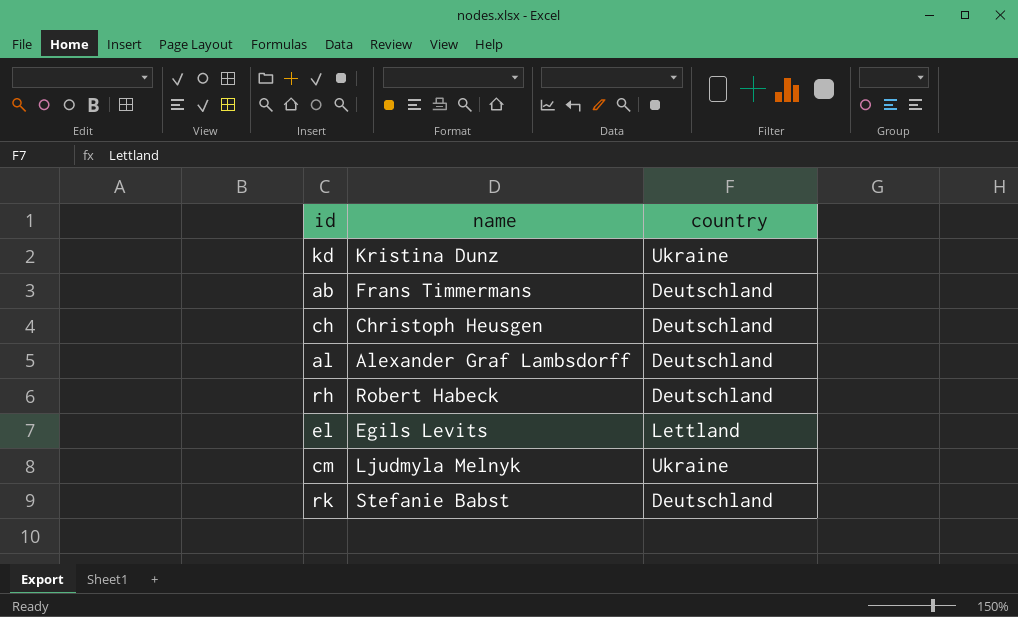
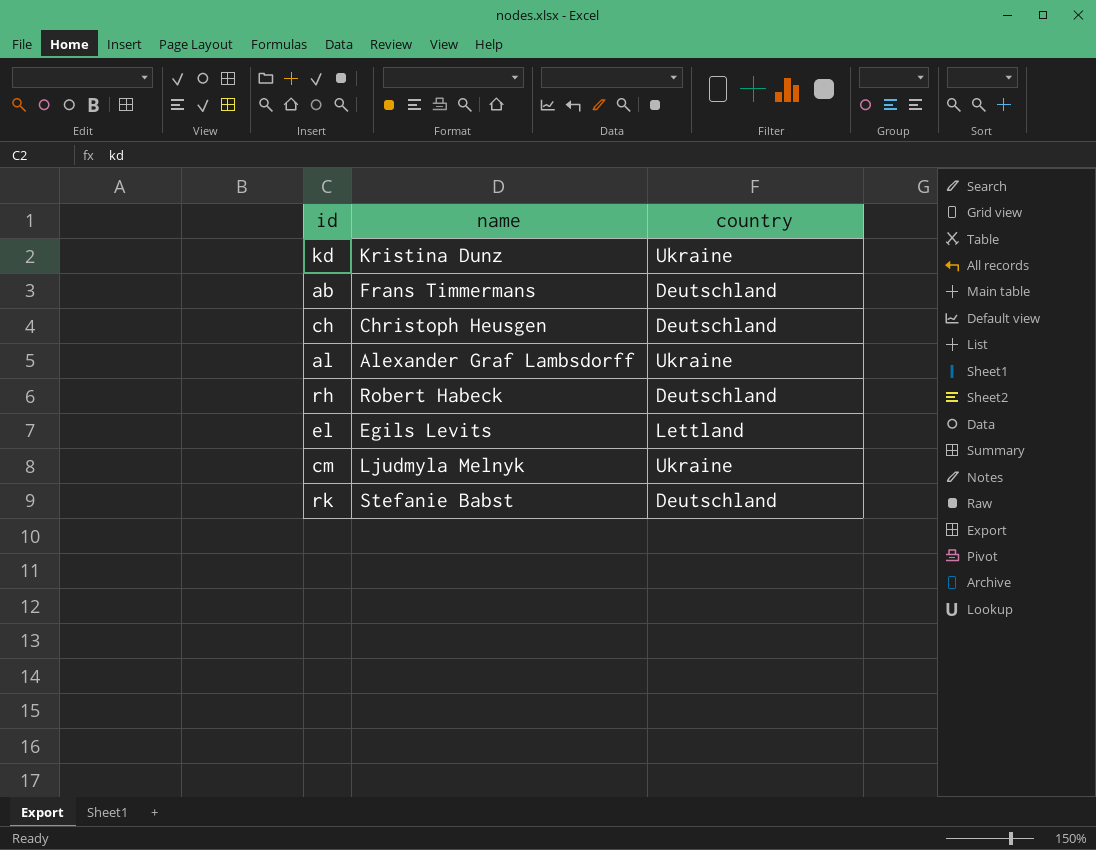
al | country: Deutschland -> Ukraine

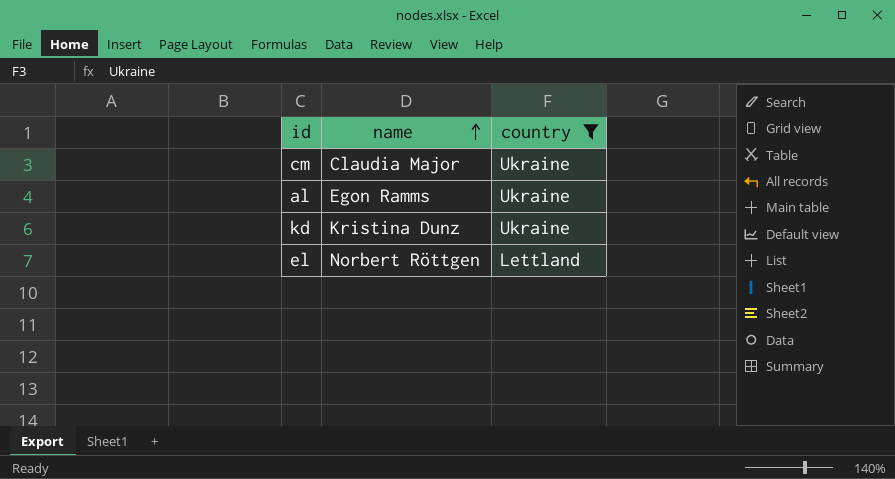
filter: none -> country != Deutschland
row order: none -> name ascending
cm | name: Ljudmyla Melnyk -> Claudia Major
al | name: Alexander Graf Lambsdorff -> Egon Ramms
el | name: Egils Levits -> Norbert Röttgen

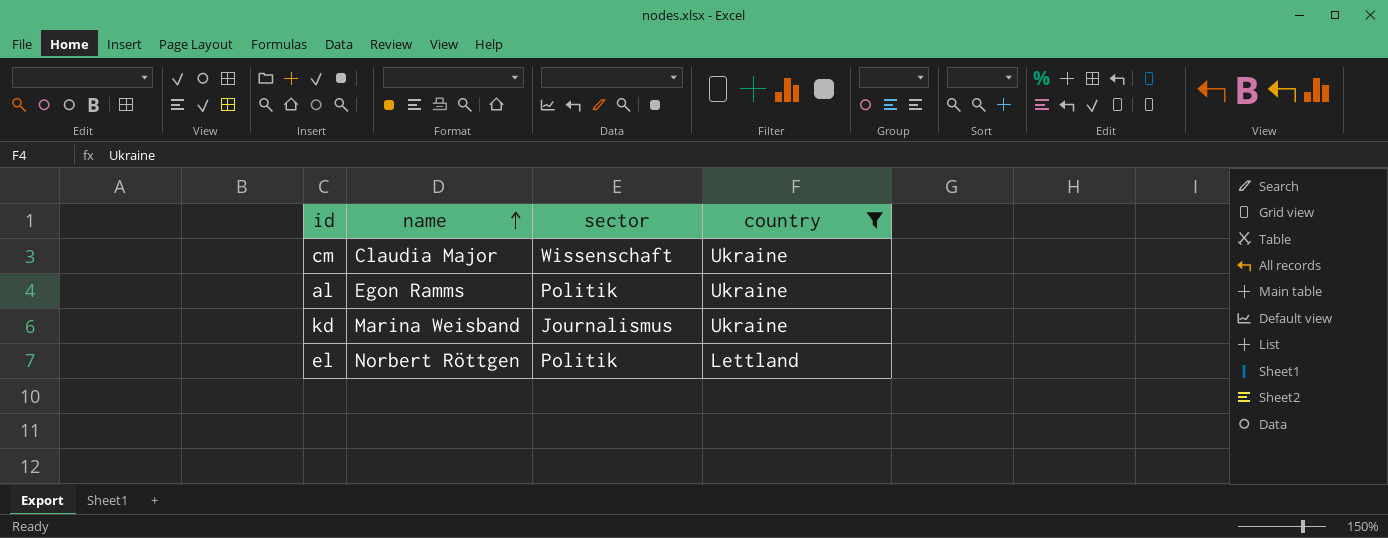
column sector | position: none -> 3
kd | name: Kristina Dunz -> Marina Weisband

